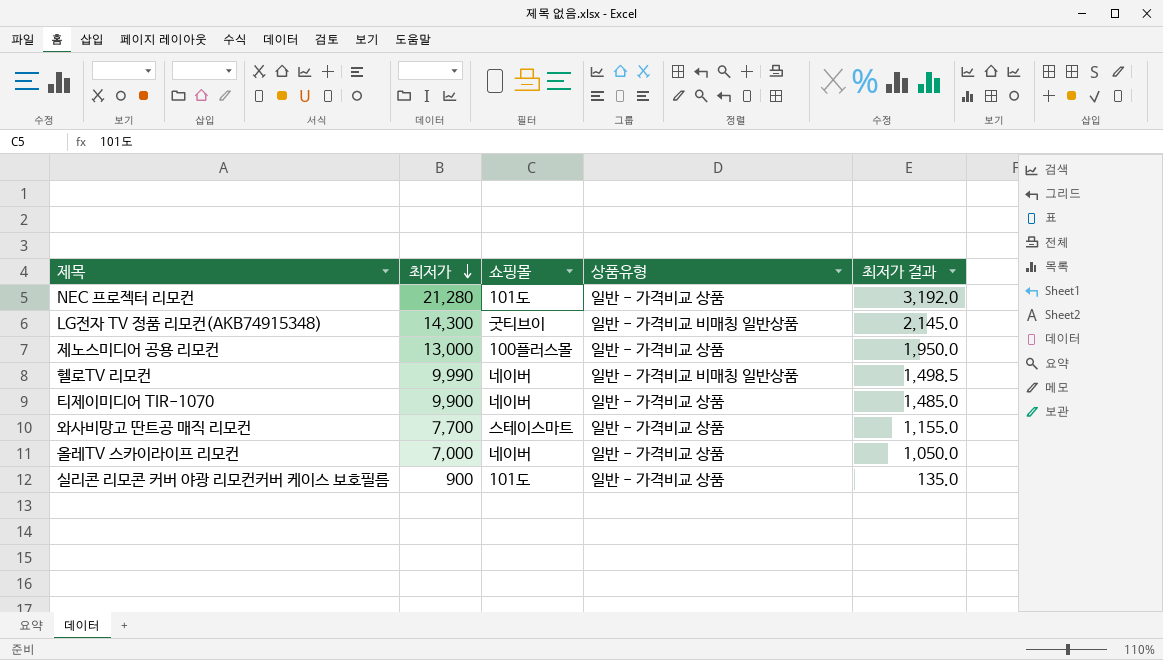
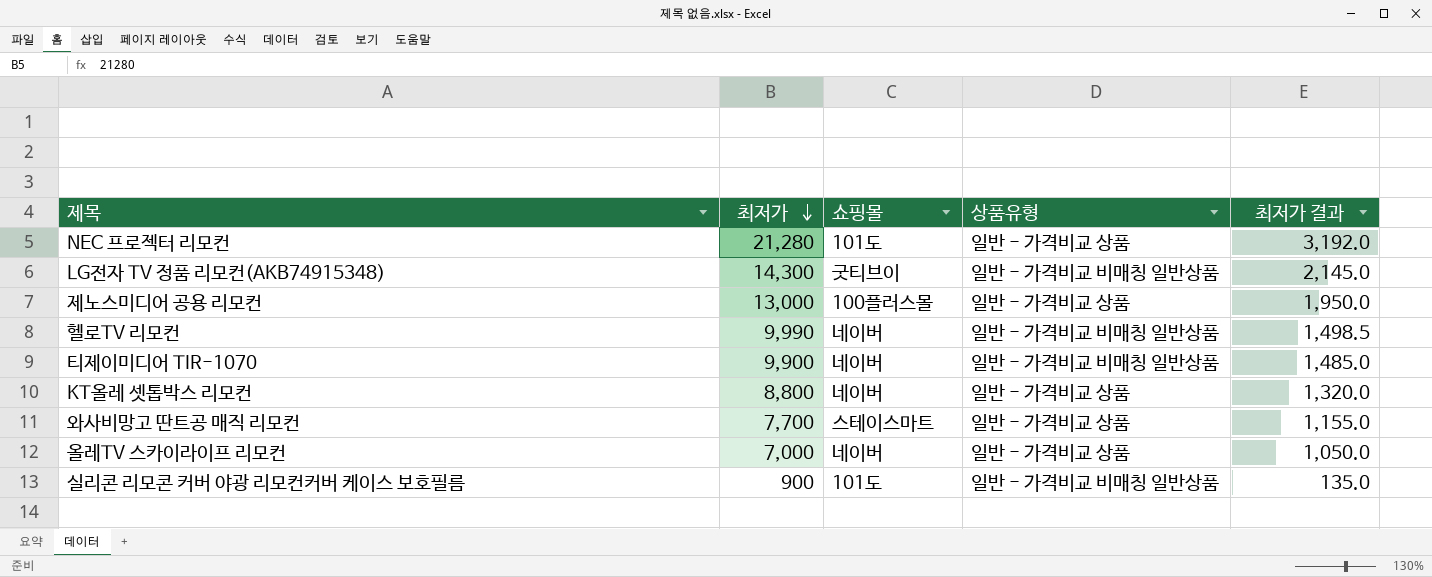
티제이미디어 TIR-1070 | 상품유형: 일반 - 가격비교 상품 -> 일반 - 가격비교 비매칭 일반상품
row KT올레 셋톱박스 리모컨: none -> 8,800 | 네이버 | 일반 - 가격비교 상품 | 1,320.0
실리콘 리모콘 커버 야광 리모컨커버 케이스 보호필름 | 상품유형: 일반 - 가격비교 상품 -> 일반 - 가격비교 비매칭 일반상품

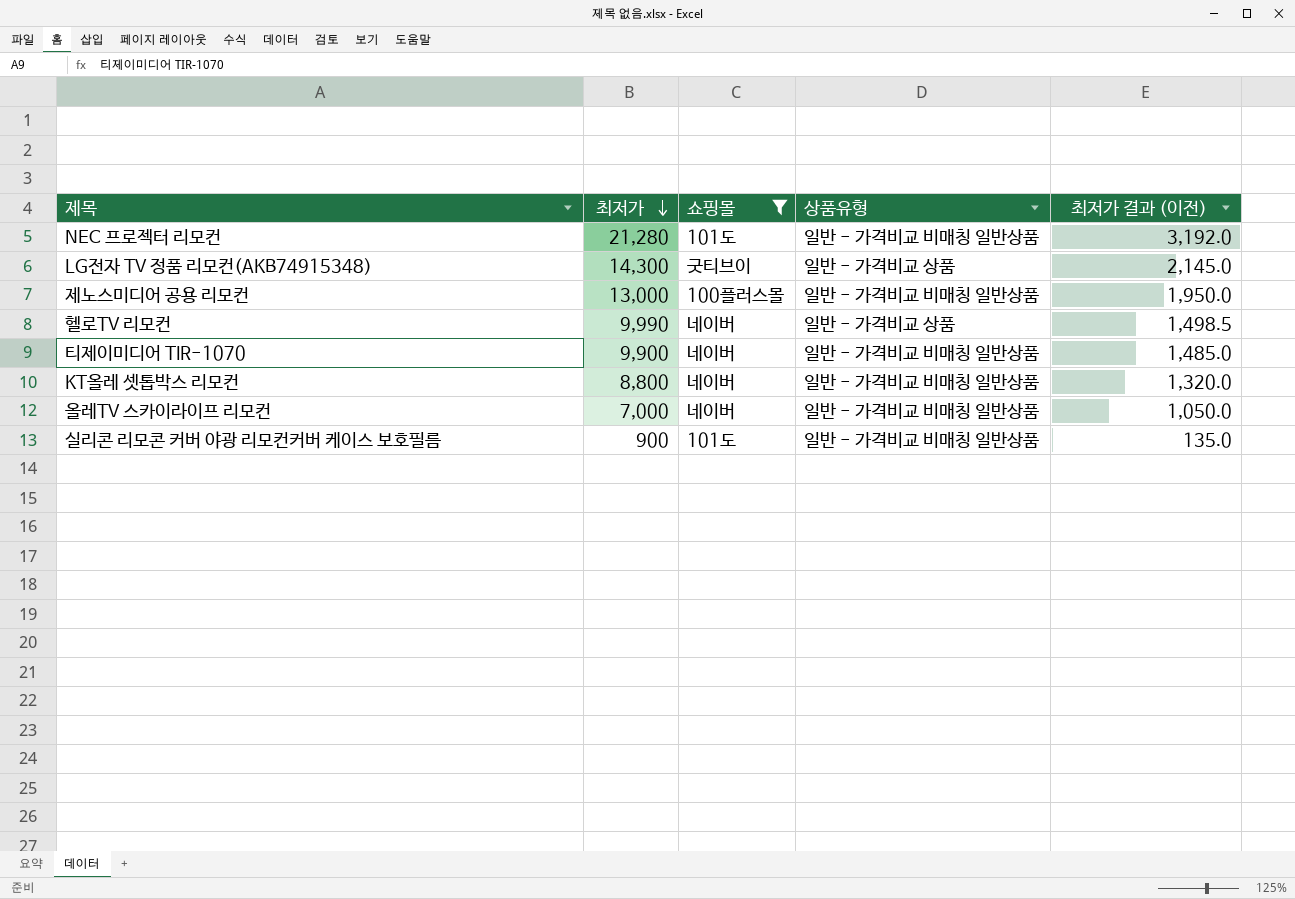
filter: none -> 쇼핑몰 != 스테이스마트
column name: 최저가 결과 -> 최저가 결과 (이전)
NEC 프로젝터 리모컨 | 상품유형: 일반 - 가격비교 상품 -> 일반 - 가격비교 비매칭 일반상품
LG전자 TV 정품 리모컨(AKB74915348) | 상품유형: 일반 - 가격비교 비매칭 일반상품 -> 일반 - 가격비교 상품
제노스미디어 공용 리모컨 | 상품유형: 일반 - 가격비교 상품 -> 일반 - 가격비교 비매칭 일반상품
헬로TV 리모컨 | 상품유형: 일반 - 가격비교 비매칭 일반상품 -> 일반 - 가격비교 상품
KT올레 셋톱박스 리모컨 | 상품유형: 일반 - 가격비교 상품 -> 일반 - 가격비교 비매칭 일반상품
올레TV 스카이라이프 리모컨 | 상품유형: 일반 - 가격비교 상품 -> 일반 - 가격비교 비매칭 일반상품

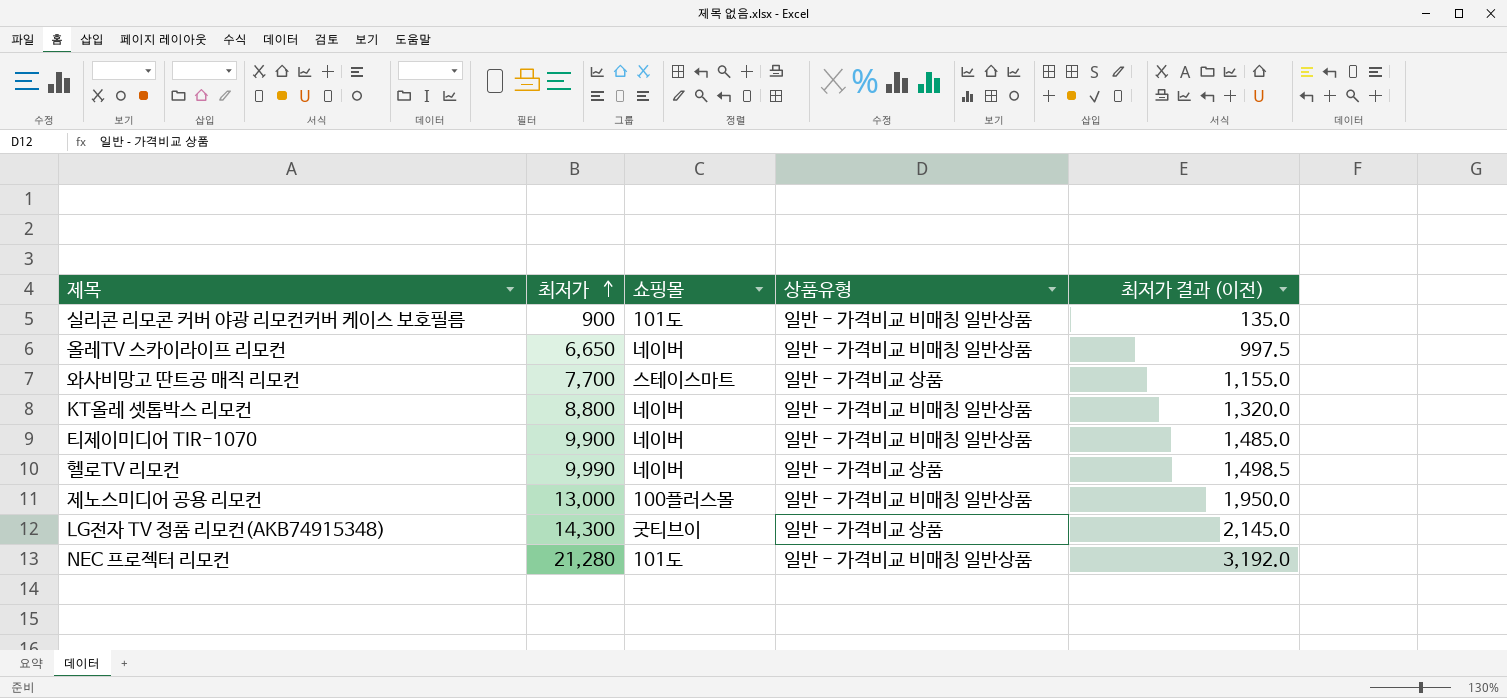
filter: 쇼핑몰 != 스테이스마트 -> none
row order: 최저가 descending -> 최저가 ascending
올레TV 스카이라이프 리모컨 | 최저가: 7,000 -> 6,650
올레TV 스카이라이프 리모컨 | 최저가 결과 (이전): 1,050.0 -> 997.5

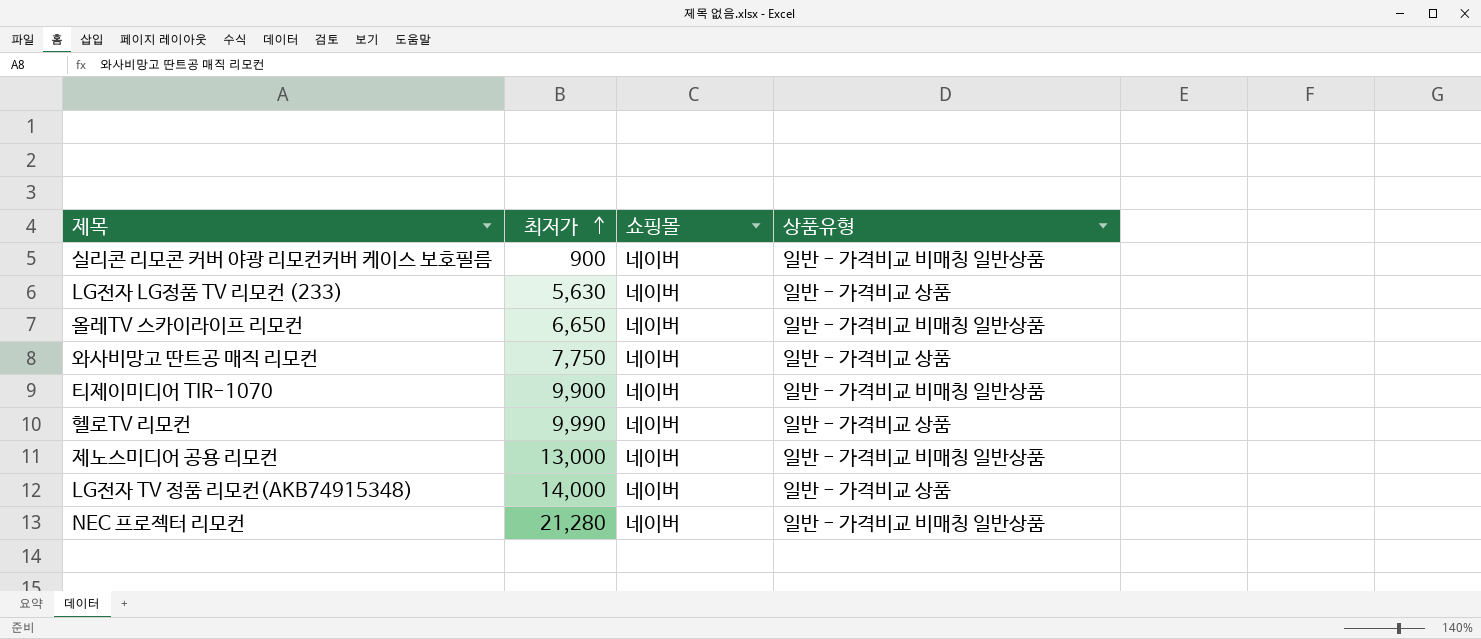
column 최저가 결과 (이전) | formula: [최저가] * 0.15 -> none
row KT올레 셋톱박스 리모컨: 8,800 | 네이버 | 일반 - 가격비교 비매칭 일반상품 | 1,320.0 -> none
실리콘 리모콘 커버 야광 리모컨커버 케이스 보호필름 | 쇼핑몰: 101도 -> 네이버
row LG전자 LG정품 TV 리모컨 (233): none -> 5,630 | 네이버 | 일반 - 가격비교 상품
와사비망고 딴트공 매직 리모컨 | 최저가: 7,700 -> 7,750
와사비망고 딴트공 매직 리모컨 | 쇼핑몰: 스테이스마트 -> 네이버
제노스미디어 공용 리모컨 | 쇼핑몰: 100플러스몰 -> 네이버
LG전자 TV 정품 리모컨(AKB74915348) | 최저가: 14,300 -> 14,000
LG전자 TV 정품 리모컨(AKB74915348) | 쇼핑몰: 굿티브이 -> 네이버
NEC 프로젝터 리모컨 | 쇼핑몰: 101도 -> 네이버

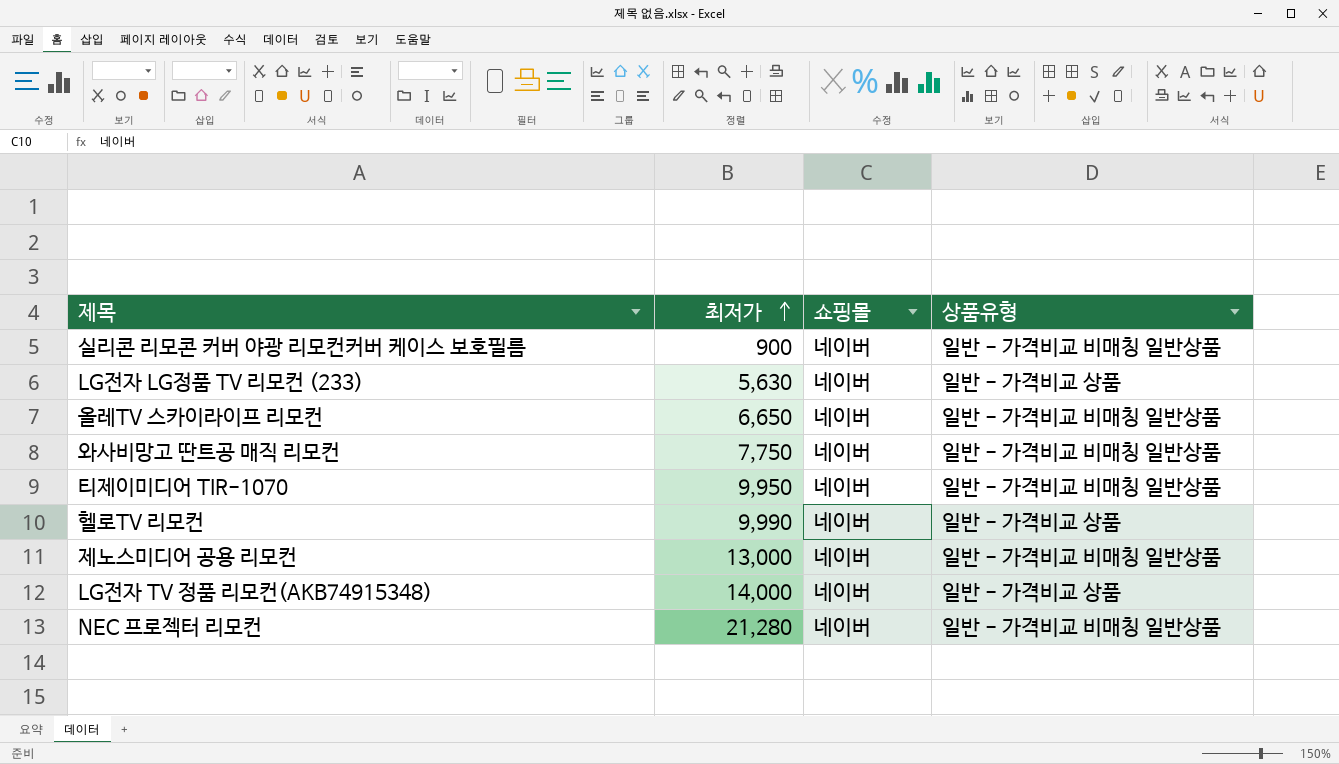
와사비망고 딴트공 매직 리모컨 | 상품유형: 일반 - 가격비교 상품 -> 일반 - 가격비교 비매칭 일반상품
티제이미디어 TIR-1070 | 최저가: 9,900 -> 9,950

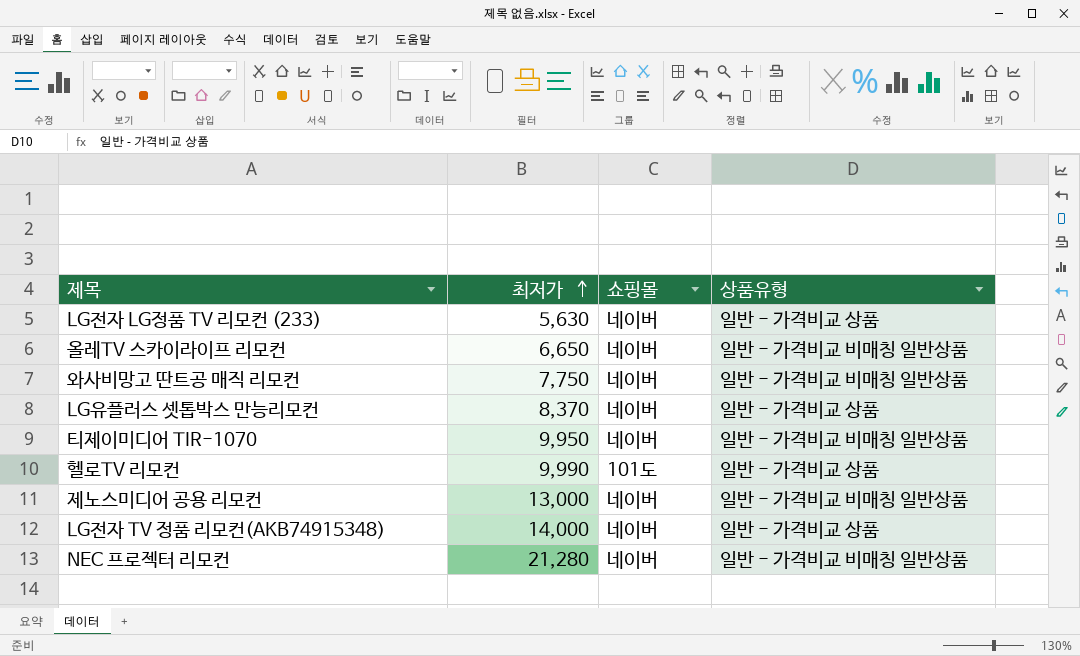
row 실리콘 리모콘 커버 야광 리모컨커버 케이스 보호필름: 900 | 네이버 | 일반 - 가격비교 비매칭 일반상품 -> none
row LG유플러스 셋톱박스 만능리모컨: none -> 8,370 | 네이버 | 일반 - 가격비교 상품
헬로TV 리모컨 | 쇼핑몰: 네이버 -> 101도

